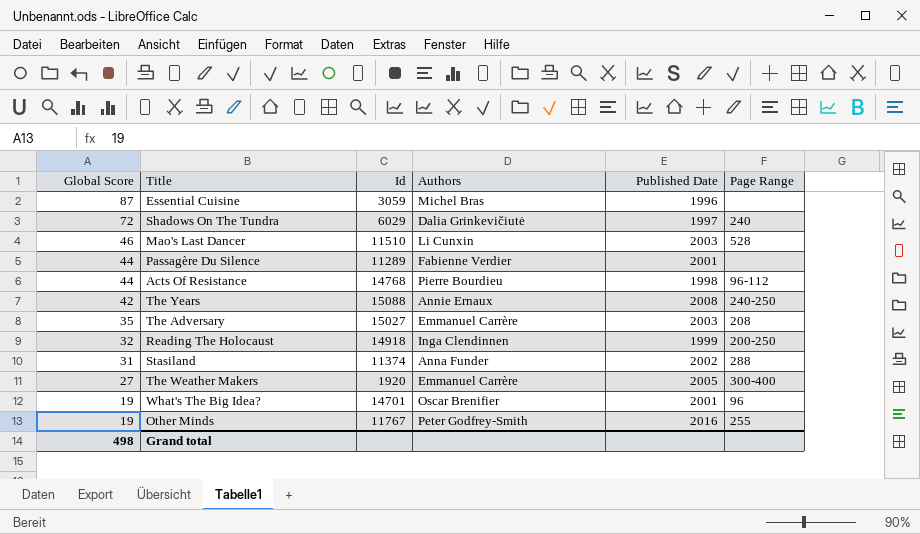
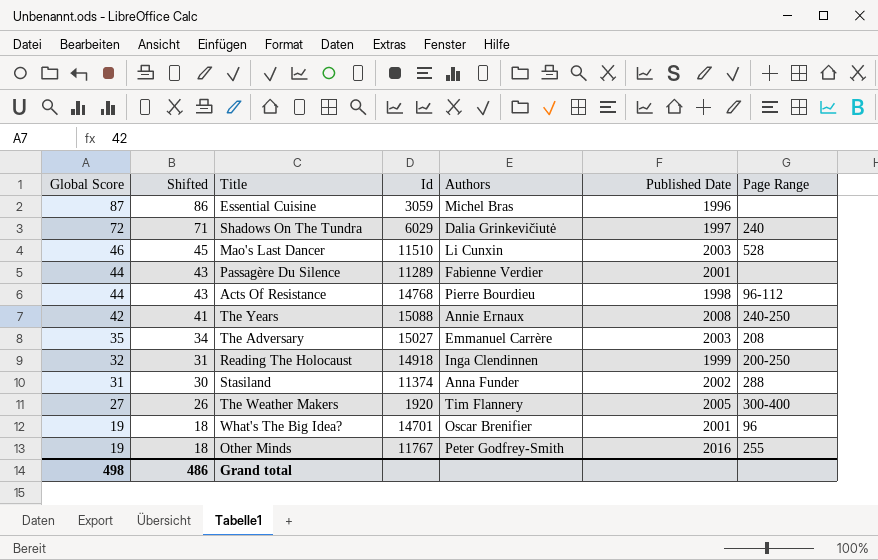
column Shifted | formula: none -> [Global Score] - 1
The Weather Makers | Authors: Emmanuel Carrère -> Tim Flannery

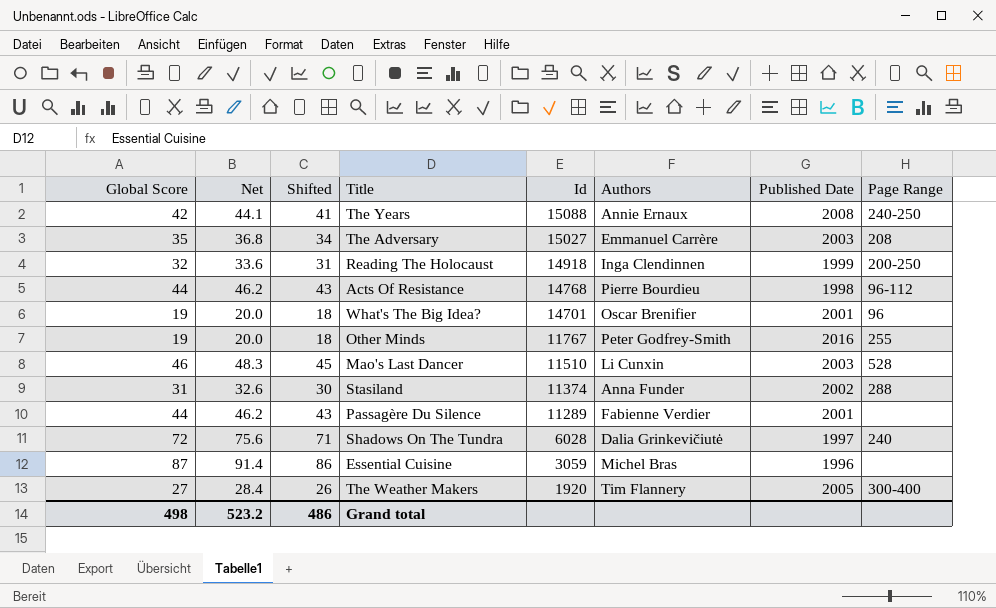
row order: Global Score descending -> Id descending
column Net | formula: none -> [Global Score] * 1.05
Shadows On The Tundra | Id: 6029 -> 6028

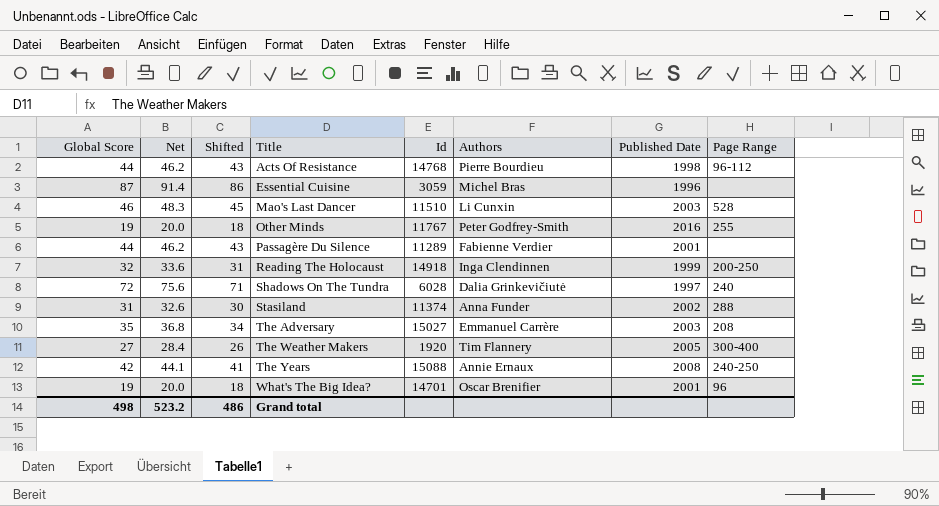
row order: Id descending -> Title ascending

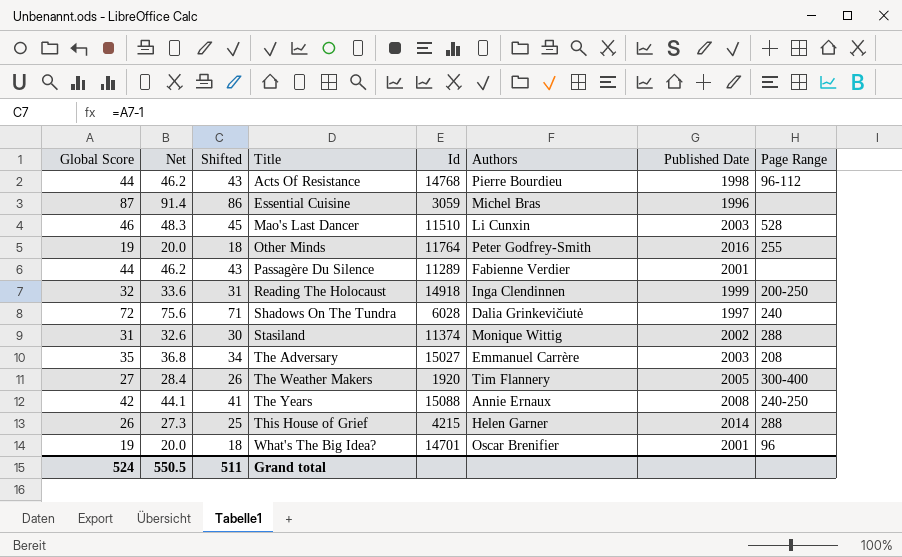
Other Minds | Id: 11767 -> 11764
Stasiland | Authors: Anna Funder -> Monique Wittig
row This House of Grief: none -> 26 | 27.3 | 25 | 4215 | Helen Garner | 2014 | 288
Grand total | Global Score: 498 -> 524
Grand total | Net: 523.2 -> 550.5
Grand total | Shifted: 486 -> 511

